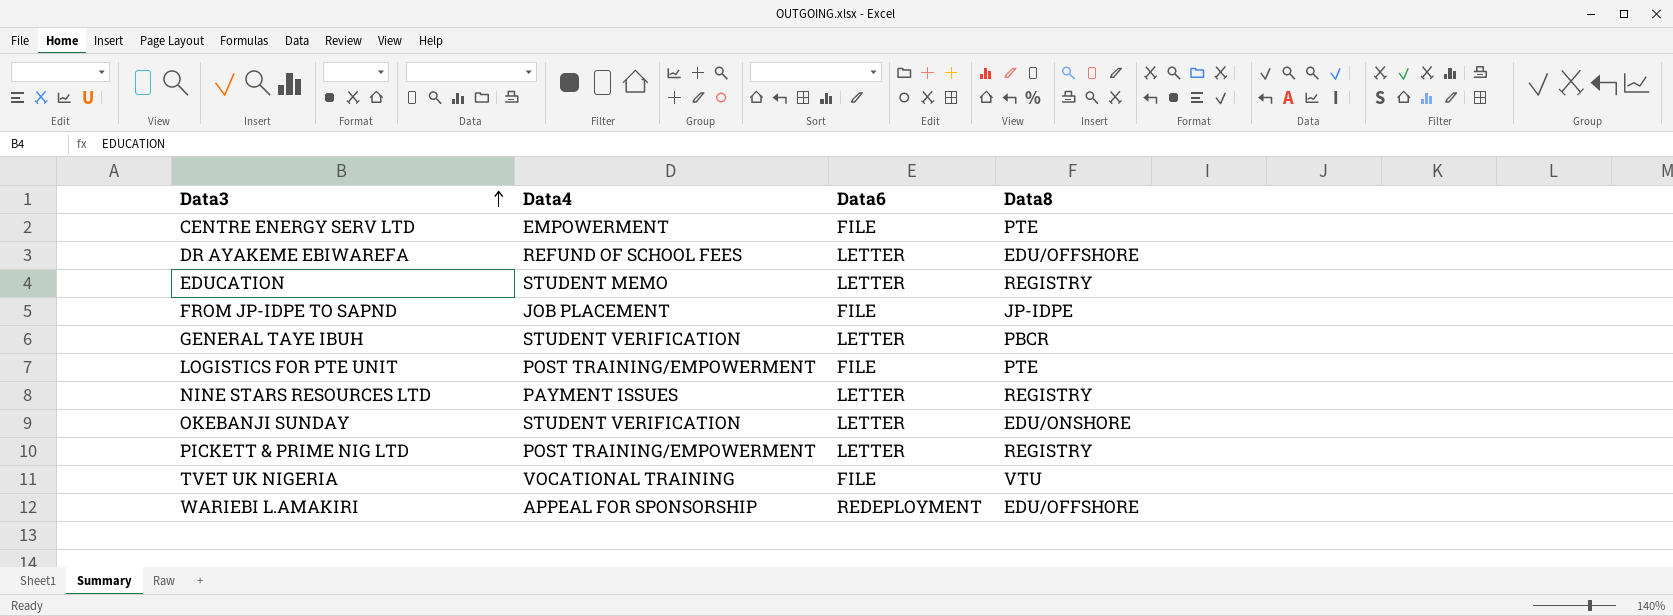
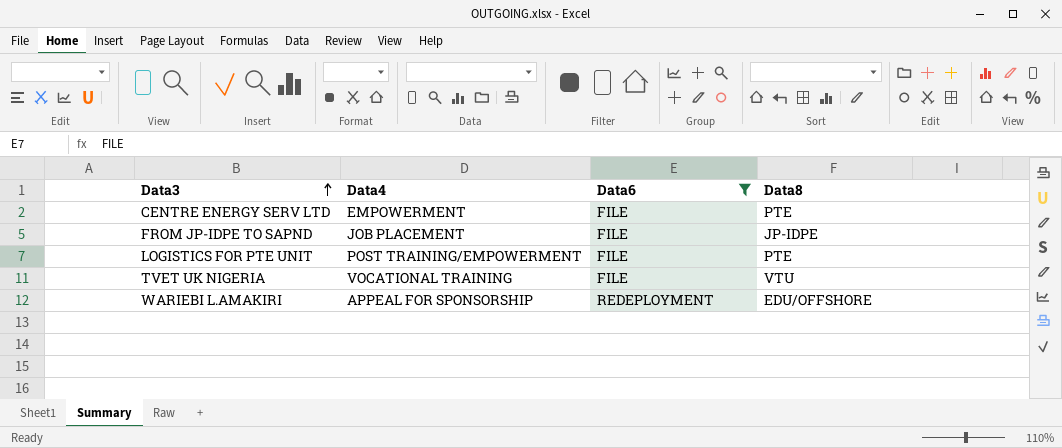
filter: none -> Data6 != LETTER

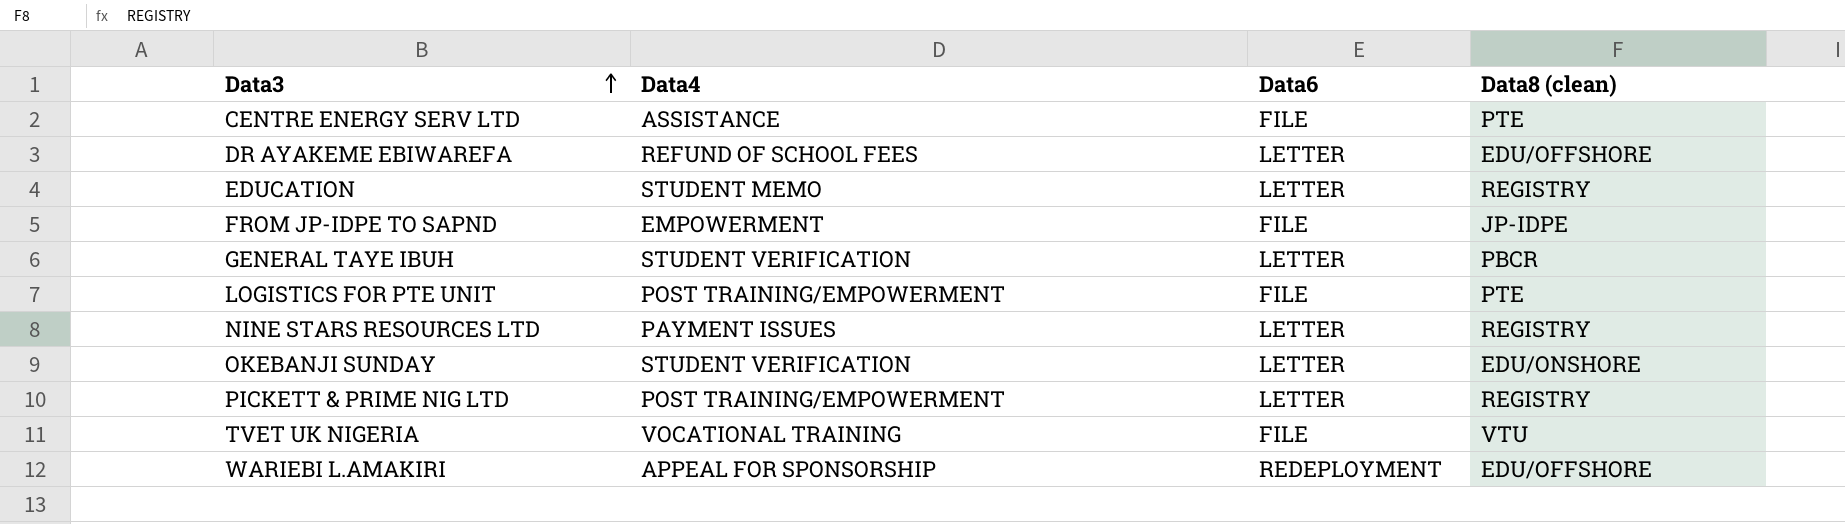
filter: Data6 != LETTER -> none
column name: Data8 -> Data8 (clean)
CENTRE ENERGY SERV LTD | Data4: EMPOWERMENT -> ASSISTANCE
FROM JP-IDPE TO SAPND | Data4: JOB PLACEMENT -> EMPOWERMENT

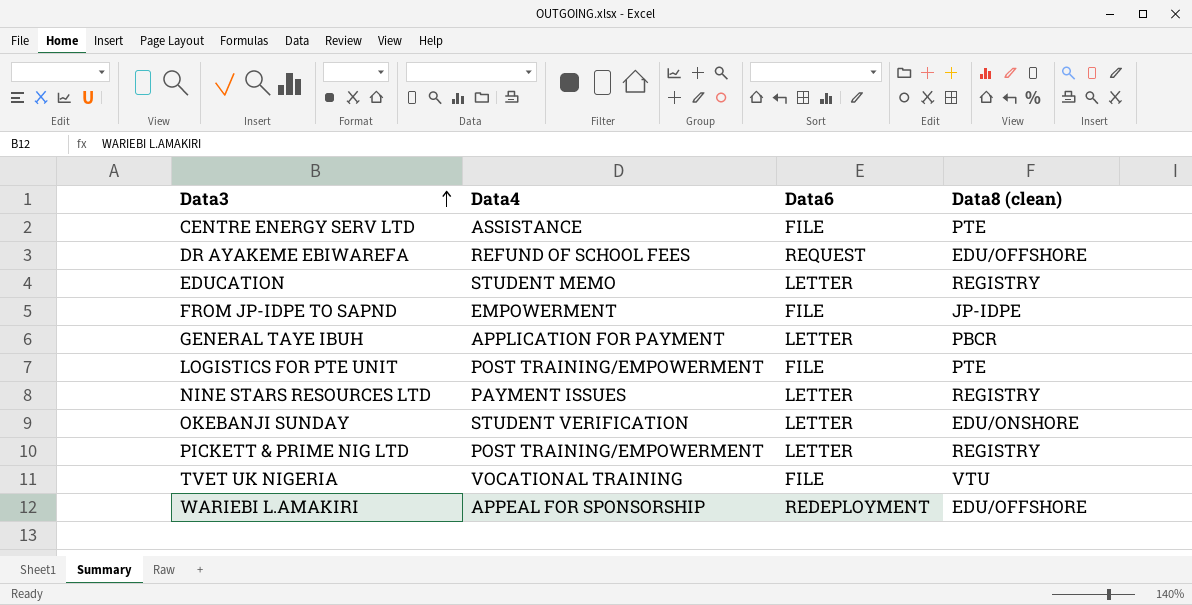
DR AYAKEME EBIWAREFA | Data6: LETTER -> REQUEST
GENERAL TAYE IBUH | Data4: STUDENT VERIFICATION -> APPLICATION FOR PAYMENT

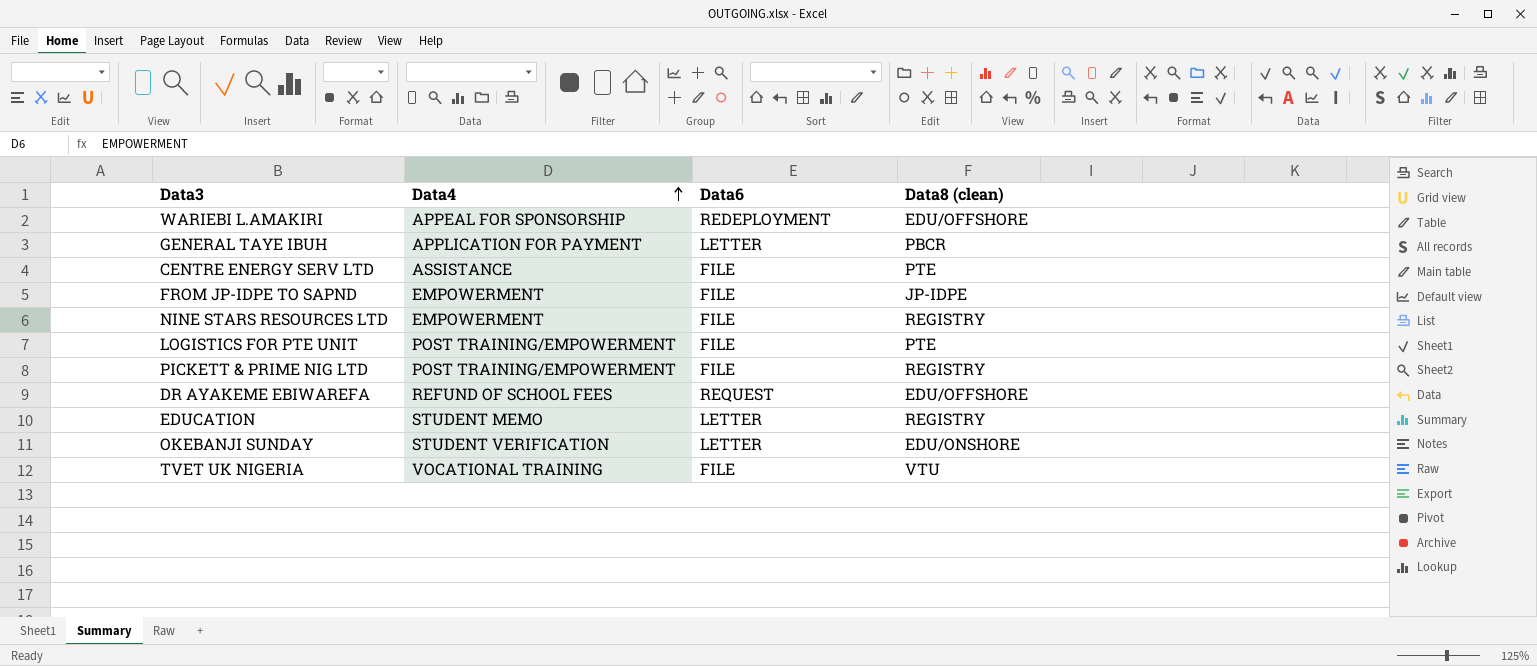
row order: Data3 ascending -> Data4 ascending
NINE STARS RESOURCES LTD | Data4: PAYMENT ISSUES -> EMPOWERMENT
NINE STARS RESOURCES LTD | Data6: LETTER -> FILE
PICKETT & PRIME NIG LTD | Data6: LETTER -> FILE

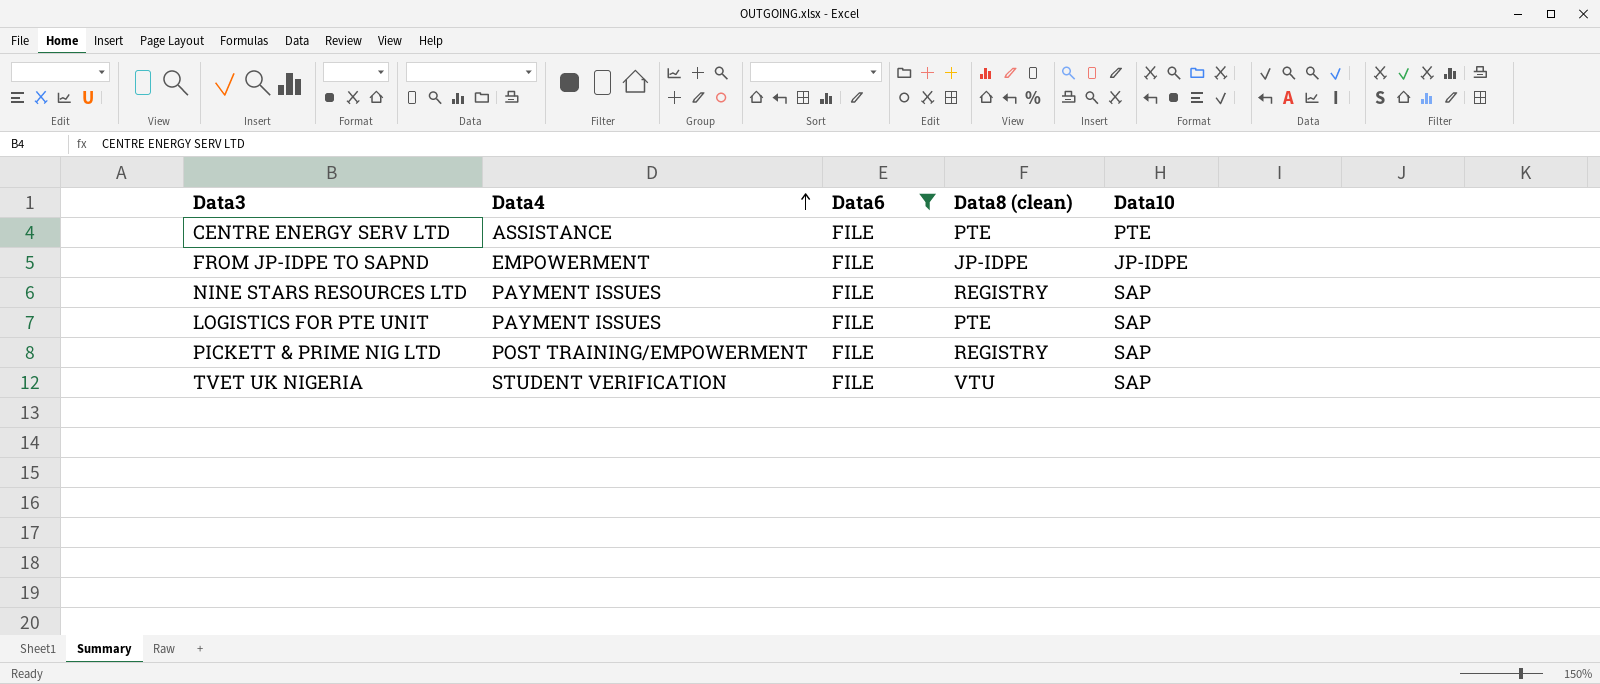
filter: none -> Data6 = FILE
column Data10 | position: none -> 5
NINE STARS RESOURCES LTD | Data4: EMPOWERMENT -> PAYMENT ISSUES
LOGISTICS FOR PTE UNIT | Data4: POST TRAINING/EMPOWERMENT -> PAYMENT ISSUES
TVET UK NIGERIA | Data4: VOCATIONAL TRAINING -> STUDENT VERIFICATION

